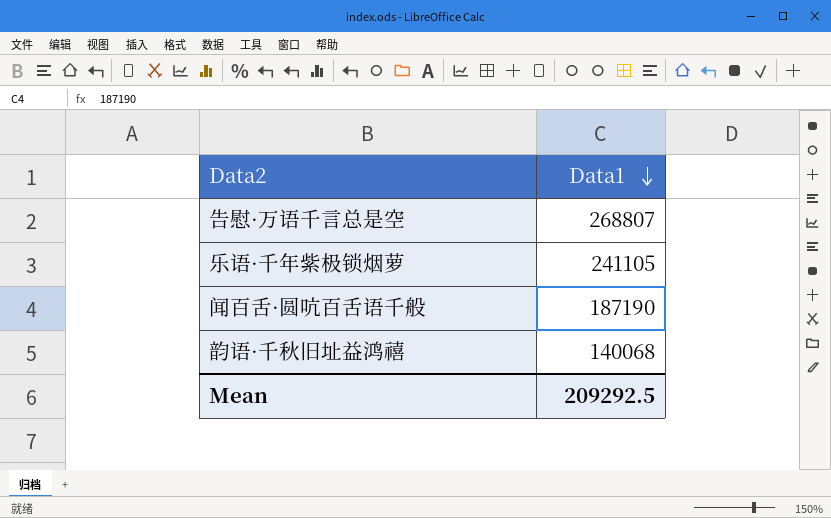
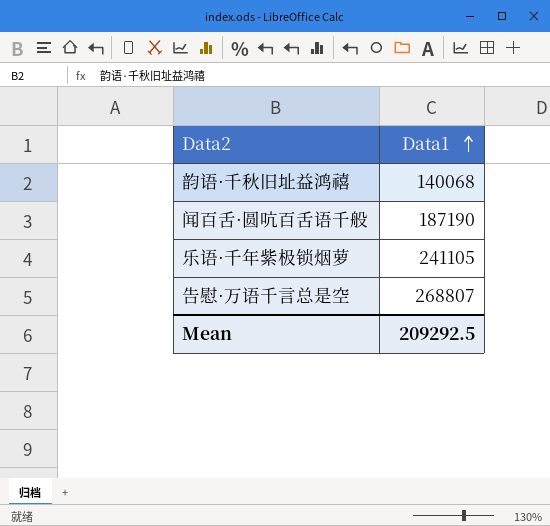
row order: Data1 descending -> Data1 ascending

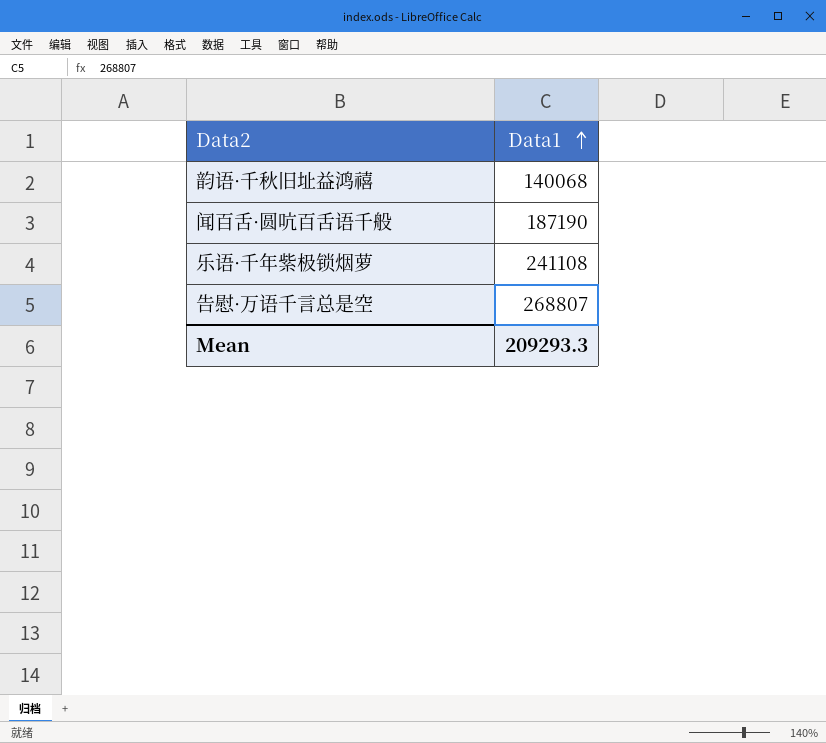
乐语·千年紫极锁烟萝 | Data1: 241105 -> 241108
Mean | Data1: 209292.5 -> 209293.3

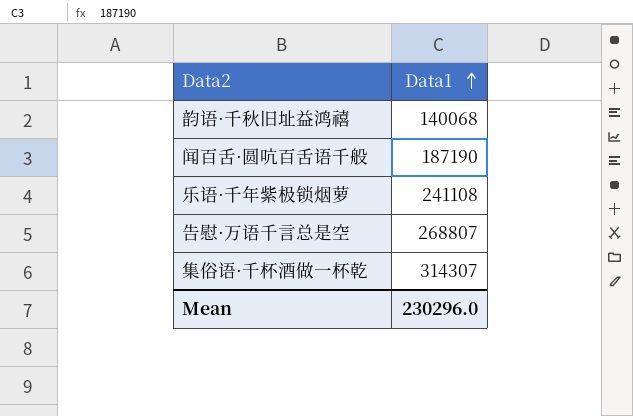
row 集俗语·千杯酒做一杯乾: none -> 314307
Mean | Data1: 209293.3 -> 230296.0

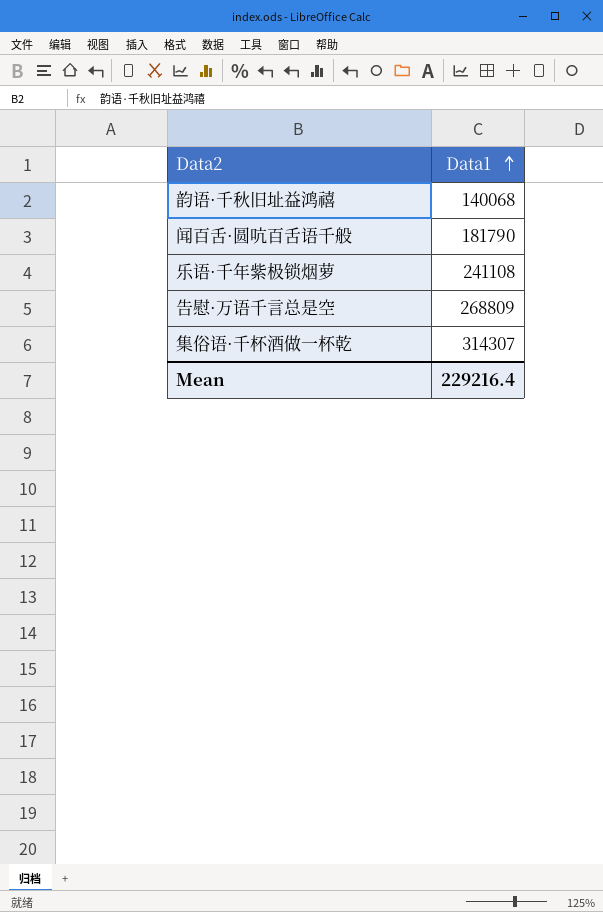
闻百舌·圆吭百舌语千般 | Data1: 187190 -> 181790
告慰·万语千言总是空 | Data1: 268807 -> 268809
Mean | Data1: 230296.0 -> 229216.4

